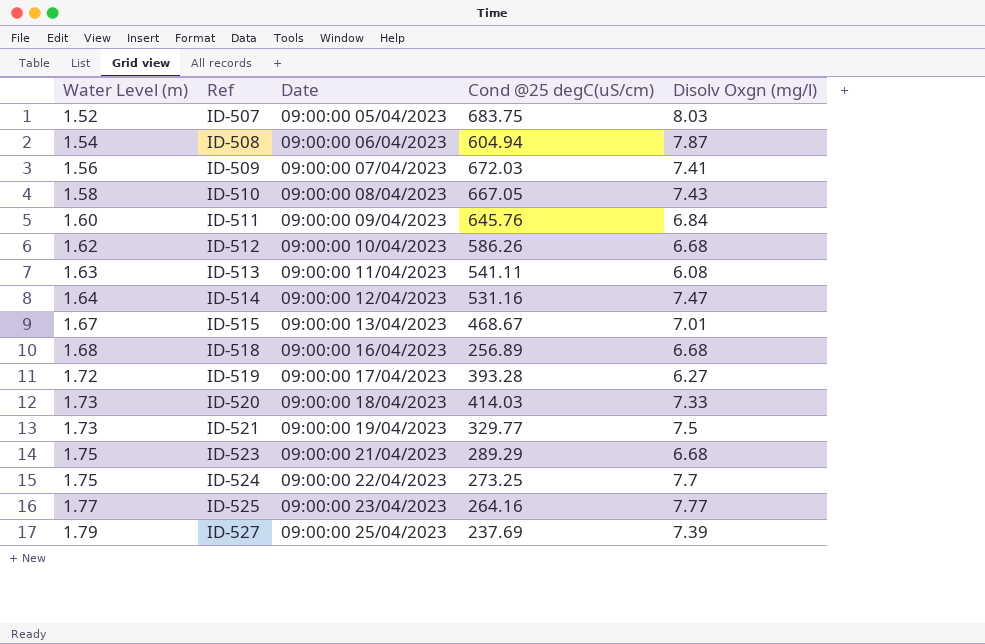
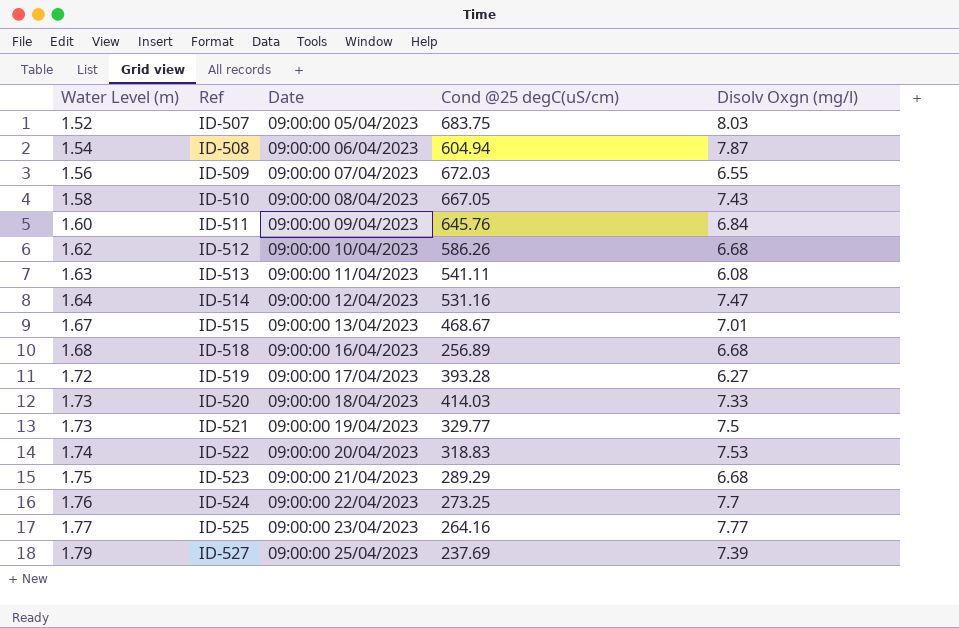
ID-509 | Disolv Oxgn (mg/l): 7.41 -> 6.55
row ID-522: none -> 1.74 | 09:00:00 20/04/2023 | 318.83 | 7.53
ID-524 | Water Level (m): 1.75 -> 1.76

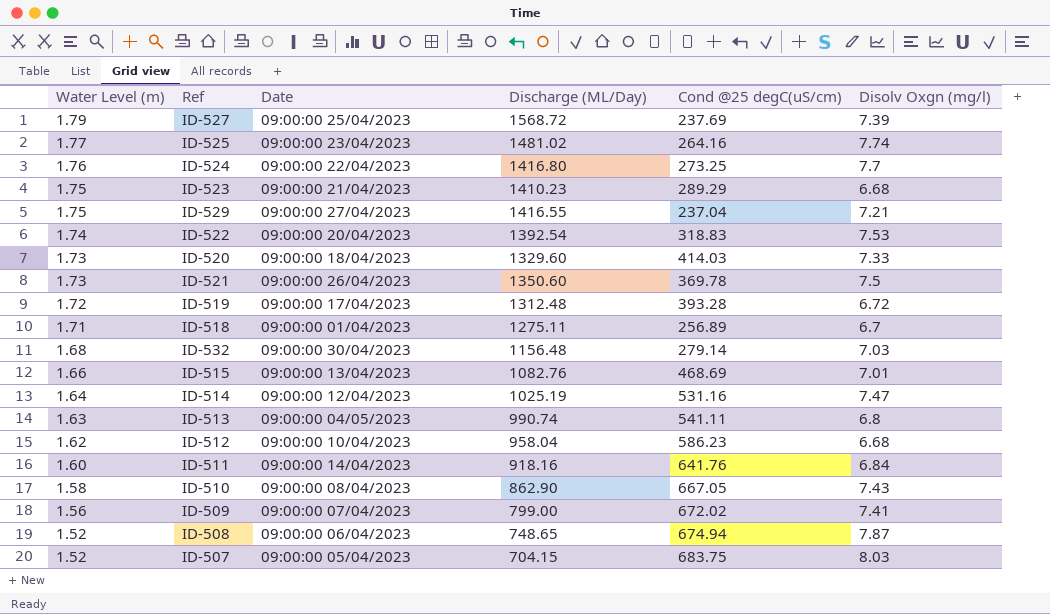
row order: Water Level (m) ascending -> Water Level (m) descending
column Discharge (ML/Day) | position: none -> 4
ID-525 | Disolv Oxgn (mg/l): 7.77 -> 7.74
row ID-529: none -> 1.75 | 09:00:00 27/04/2023 | 1416.55 | 237.04 | 7.21
ID-521 | Date: 09:00:00 19/04/2023 -> 09:00:00 26/04/2023
ID-521 | Cond @25 degC(uS/cm): 329.77 -> 369.78
ID-519 | Disolv Oxgn (mg/l): 6.27 -> 6.72
ID-518 | Water Level (m): 1.68 -> 1.71
ID-518 | Date: 09:00:00 16/04/2023 -> 09:00:00 01/04/2023
ID-518 | Disolv Oxgn (mg/l): 6.68 -> 6.7
row ID-532: none -> 1.68 | 09:00:00 30/04/2023 | 1156.48 | 279.14 | 7.03
ID-515 | Water Level (m): 1.67 -> 1.66
ID-515 | Cond @25 degC(uS/cm): 468.67 -> 468.69
ID-513 | Date: 09:00:00 11/04/2023 -> 09:00:00 04/05/2023
ID-513 | Disolv Oxgn (mg/l): 6.08 -> 6.8
ID-512 | Cond @25 degC(uS/cm): 586.26 -> 586.23
ID-511 | Date: 09:00:00 09/04/2023 -> 09:00:00 14/04/2023
ID-511 | Cond @25 degC(uS/cm): 645.76 -> 641.76
ID-509 | Cond @25 degC(uS/cm): 672.03 -> 672.02
ID-509 | Disolv Oxgn (mg/l): 6.55 -> 7.41
ID-508 | Water Level (m): 1.54 -> 1.52
ID-508 | Cond @25 degC(uS/cm): 604.94 -> 674.94

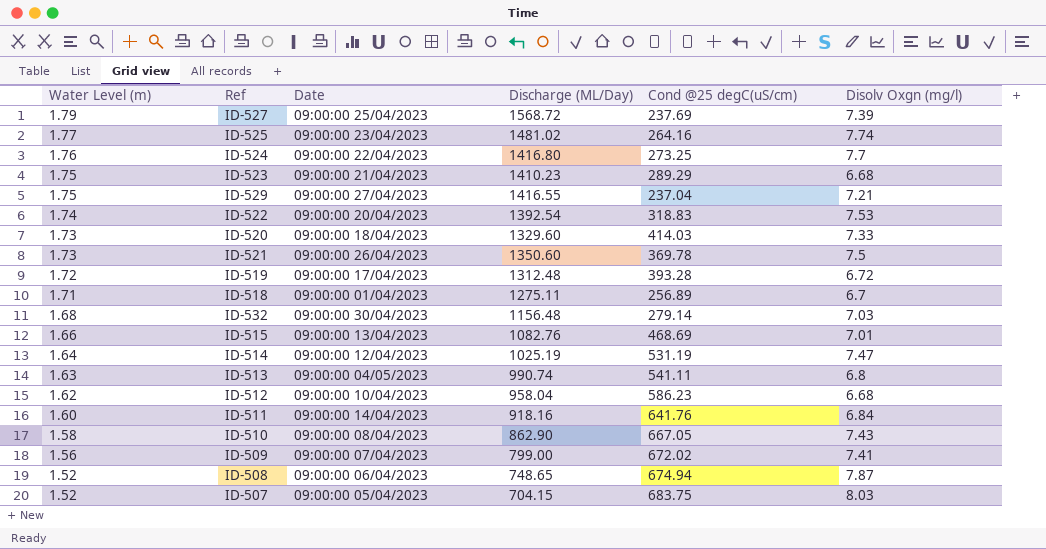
ID-514 | Cond @25 degC(uS/cm): 531.16 -> 531.19

